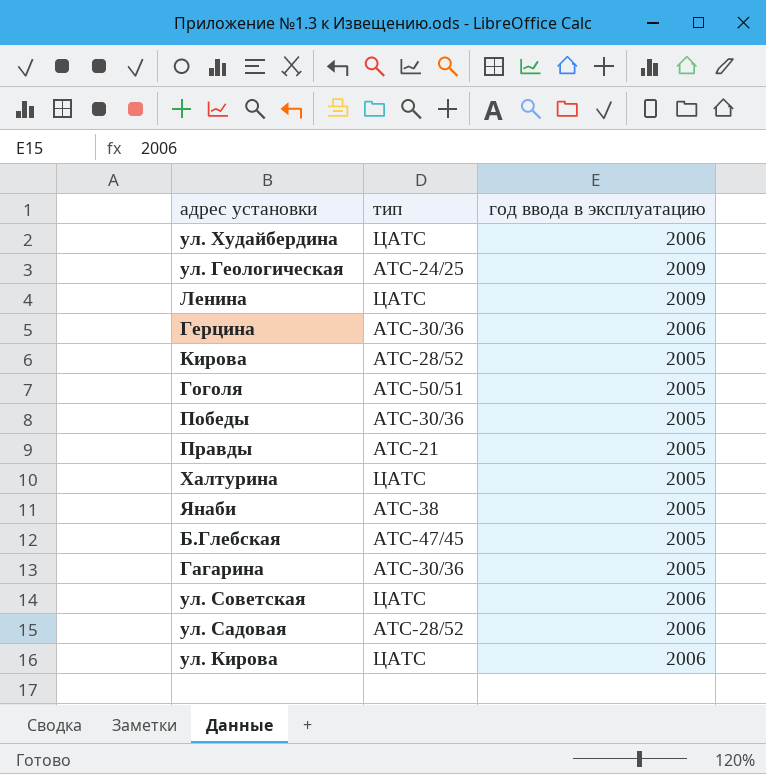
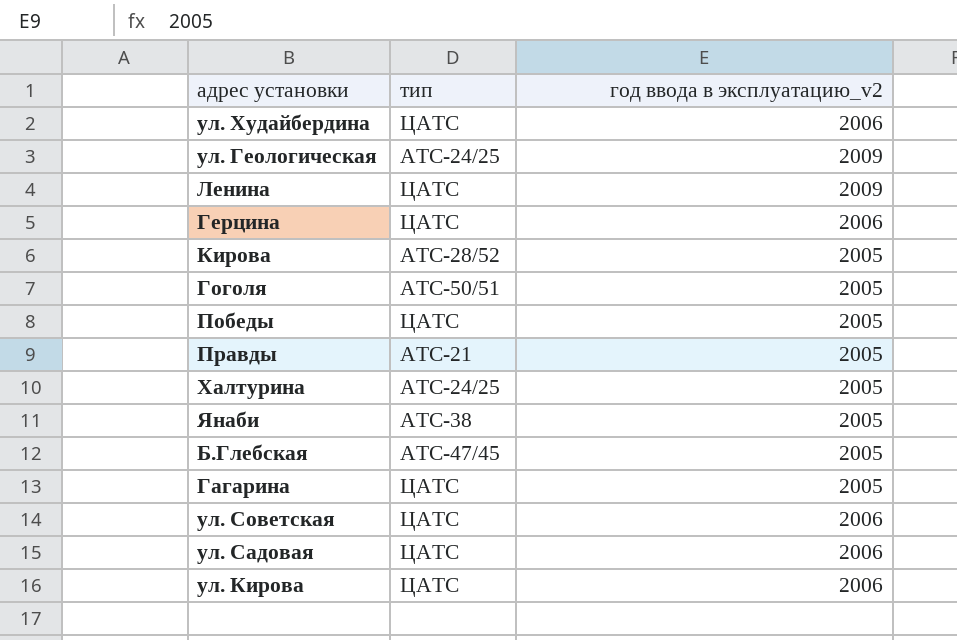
column name: год ввода в эксплуатацию -> год ввода в эксплуатацию_v2
Герцина | тип: АТС-30/36 -> ЦАТС
Победы | тип: АТС-30/36 -> ЦАТС
Халтурина | тип: ЦАТС -> АТС-24/25
Гагарина | тип: АТС-30/36 -> ЦАТС
ул. Садовая | тип: АТС-28/52 -> ЦАТС

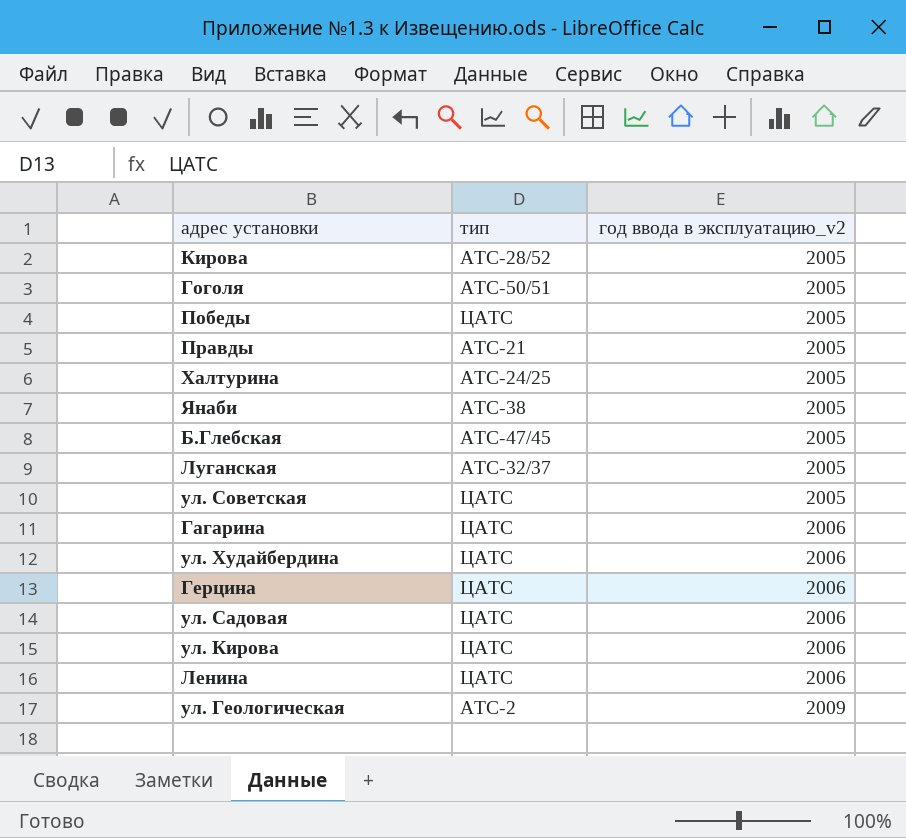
row order: none -> год ввода в эксплуатацию_v2 ascending
row Луганская: none -> АТС-32/37 | 2005
ул. Советская | год ввода в эксплуатацию_v2: 2006 -> 2005
Гагарина | год ввода в эксплуатацию_v2: 2005 -> 2006
Ленина | год ввода в эксплуатацию_v2: 2009 -> 2006
ул. Геологическая | тип: АТС-24/25 -> АТС-2

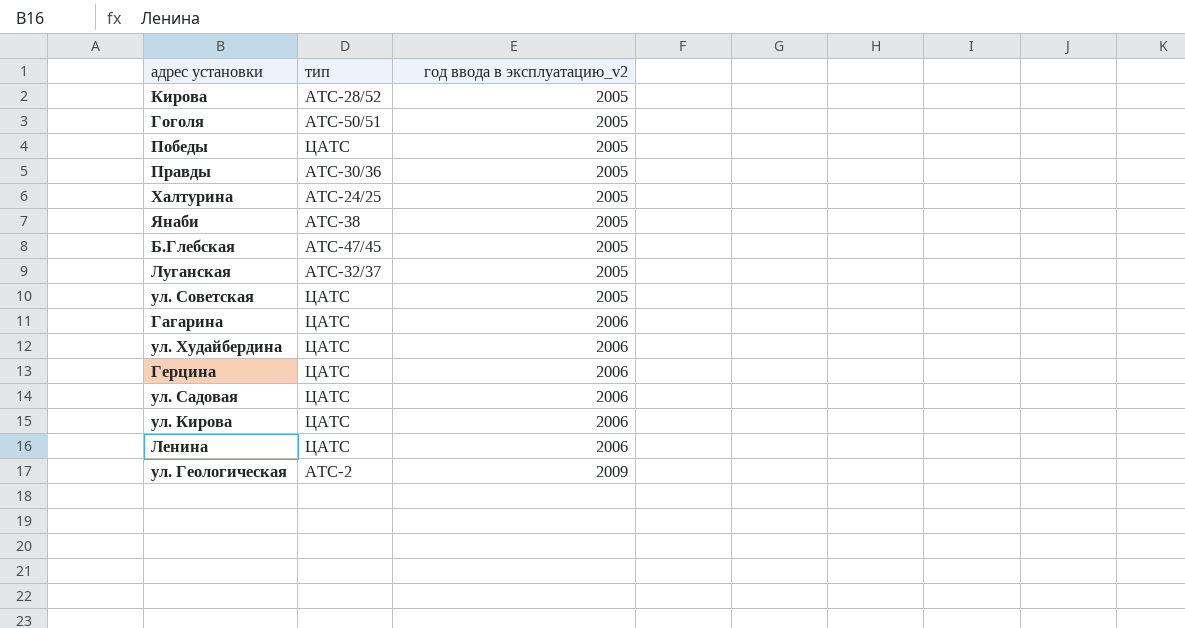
Правды | тип: АТС-21 -> АТС-30/36

